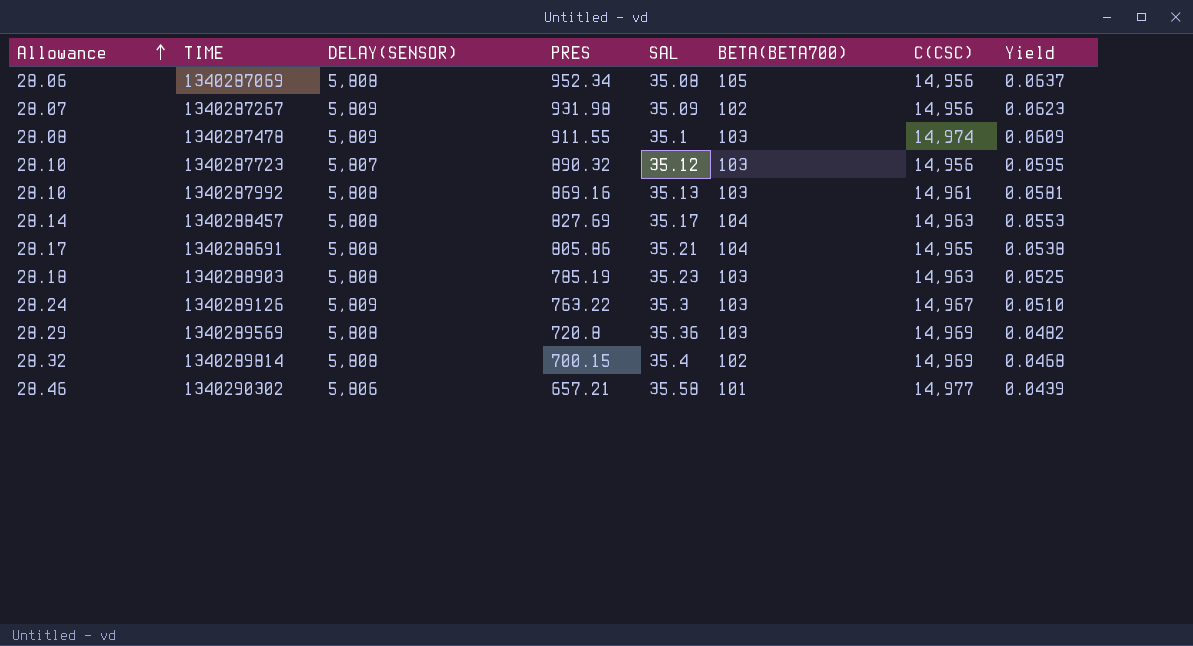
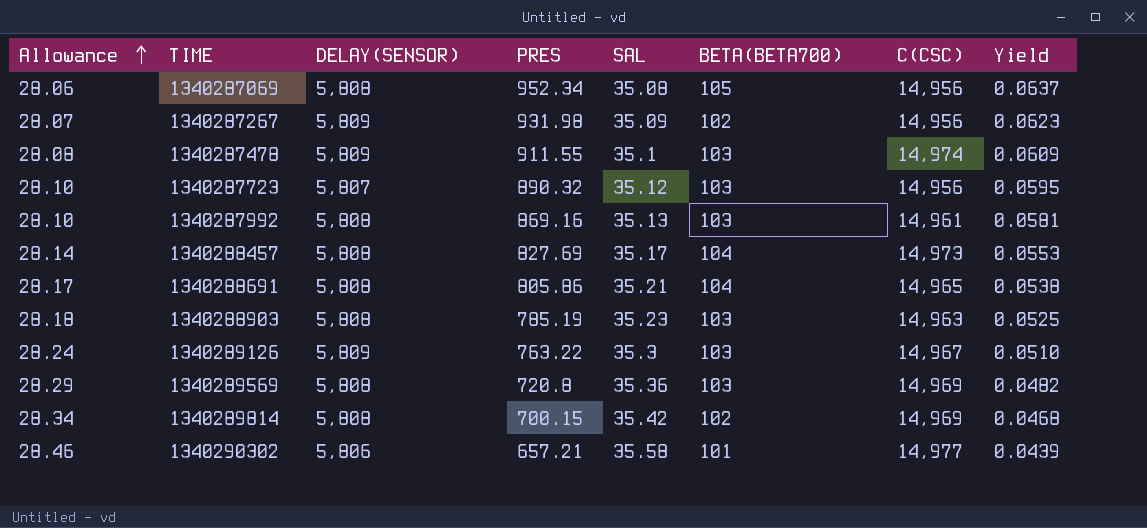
1340288457 | C(CSC): 14,963 -> 14,973
1340289814 | Allowance: 28.32 -> 28.34
1340289814 | SAL: 35.4 -> 35.42

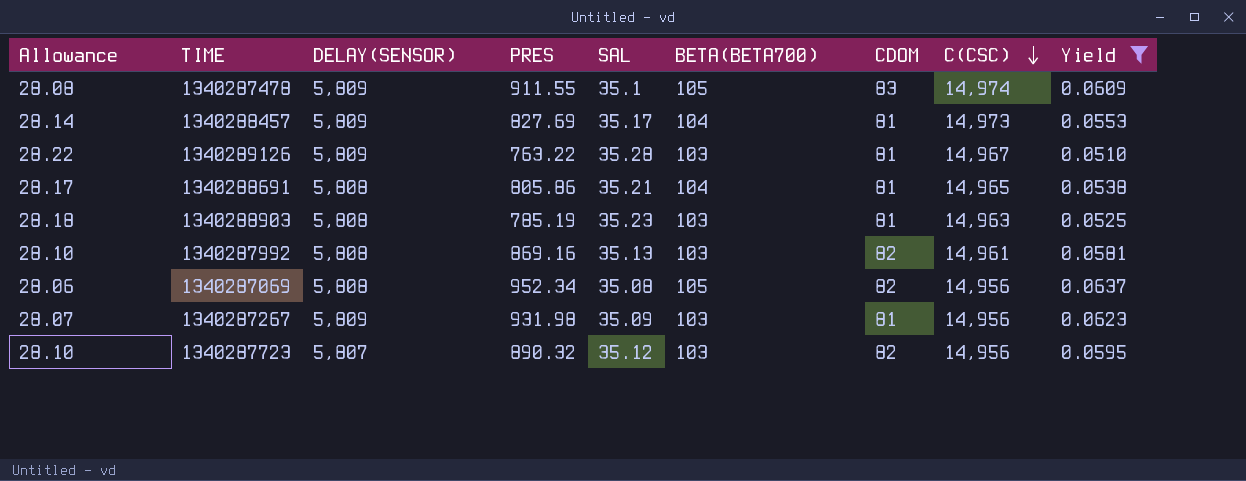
filter: none -> Yield >= 0.0510
row order: Allowance ascending -> C(CSC) descending
column CDOM | position: none -> 7
1340287478 | BETA(BETA700): 103 -> 105
1340288457 | DELAY(SENSOR): 5,808 -> 5,809
1340289126 | Allowance: 28.24 -> 28.22
1340289126 | SAL: 35.3 -> 35.28
1340287267 | BETA(BETA700): 102 -> 103

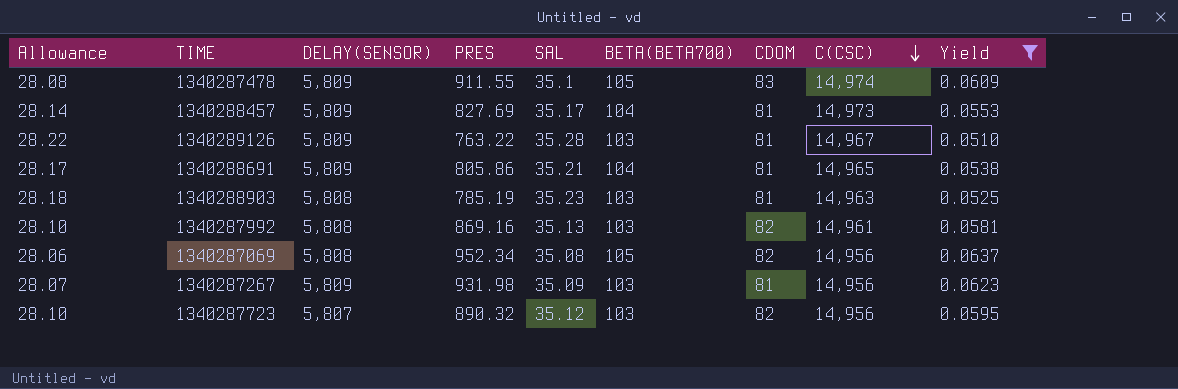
1340288691 | DELAY(SENSOR): 5,808 -> 5,809

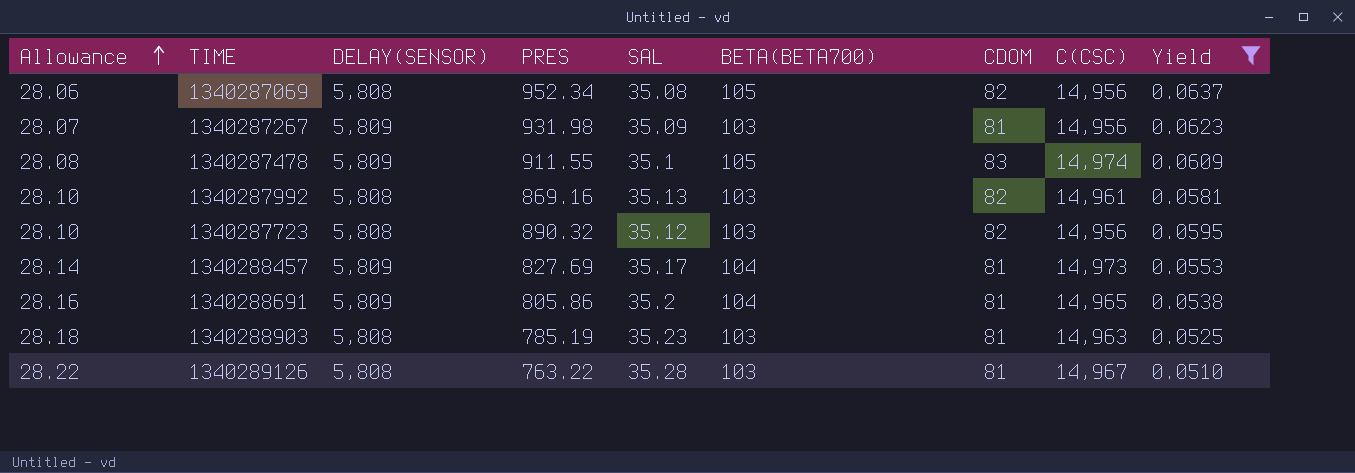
row order: C(CSC) descending -> Allowance ascending
1340287723 | DELAY(SENSOR): 5,807 -> 5,808
1340288691 | Allowance: 28.17 -> 28.16
1340288691 | SAL: 35.21 -> 35.2
1340289126 | DELAY(SENSOR): 5,809 -> 5,808

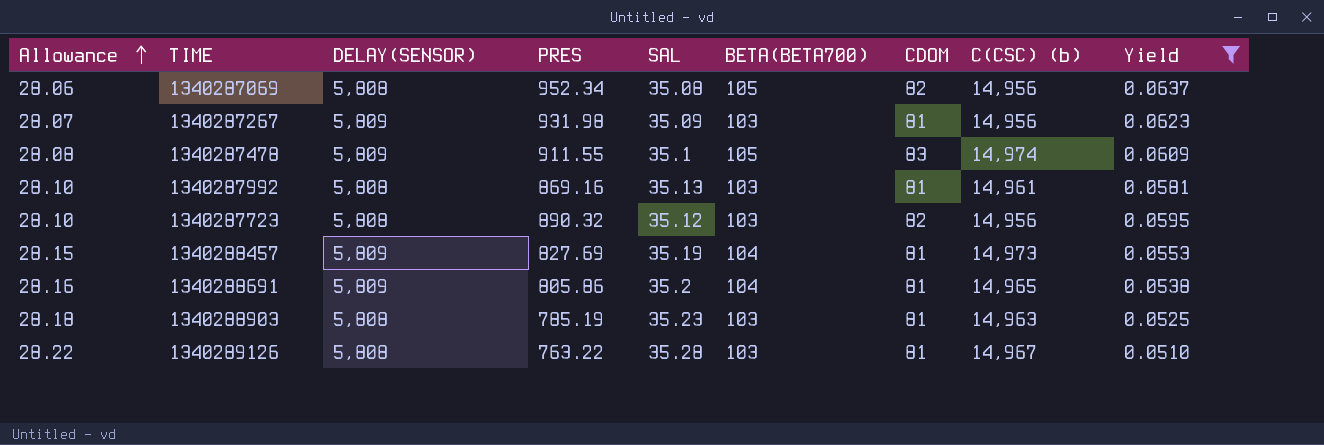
column name: C(CSC) -> C(CSC) (b)
1340287992 | CDOM: 82 -> 81
1340288457 | Allowance: 28.14 -> 28.15
1340288457 | SAL: 35.17 -> 35.19

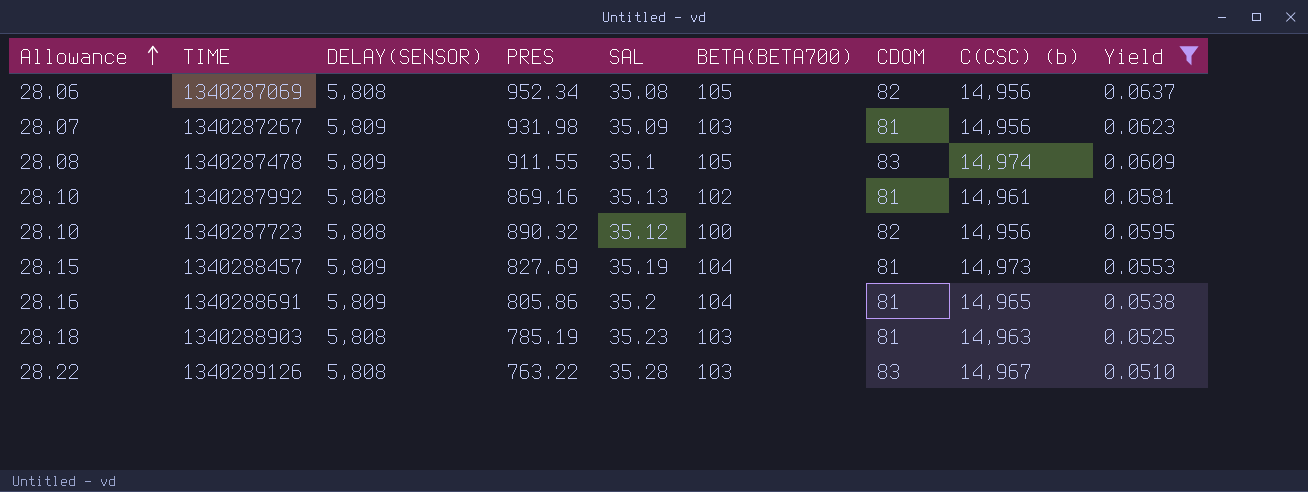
1340287992 | BETA(BETA700): 103 -> 102
1340287723 | BETA(BETA700): 103 -> 100
1340289126 | CDOM: 81 -> 83

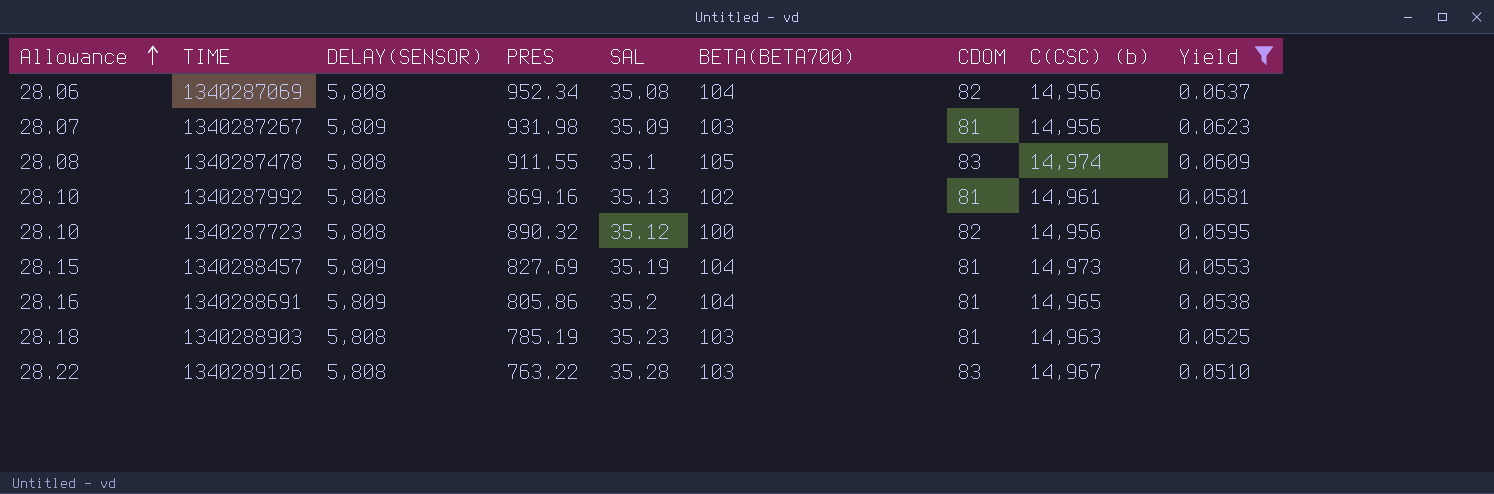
1340287069 | BETA(BETA700): 105 -> 104
1340287478 | DELAY(SENSOR): 5,809 -> 5,808

